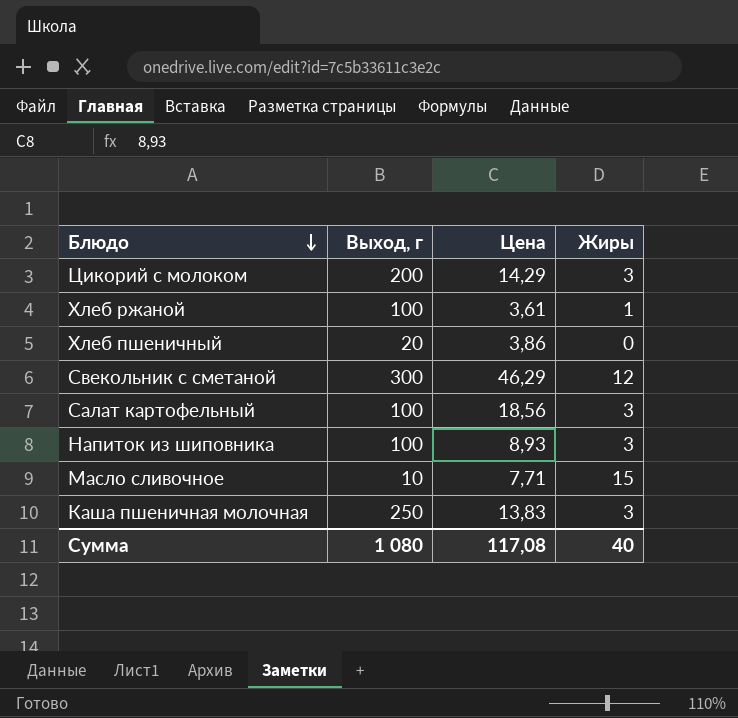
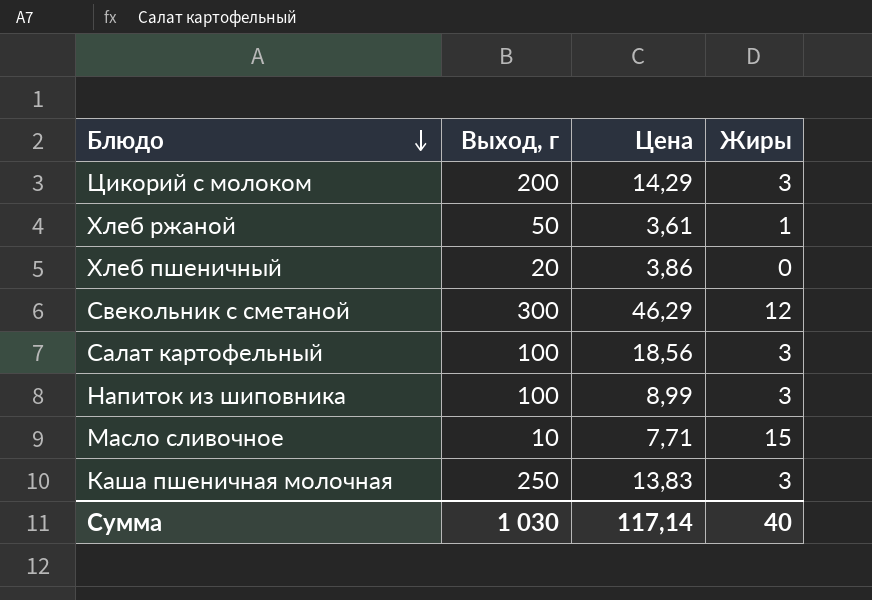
Хлеб ржаной | Выход, г: 100 -> 50
Напиток из шиповника | Цена: 8,93 -> 8,99
Сумма | Выход, г: 1 080 -> 1 030
Сумма | Цена: 117,08 -> 117,14

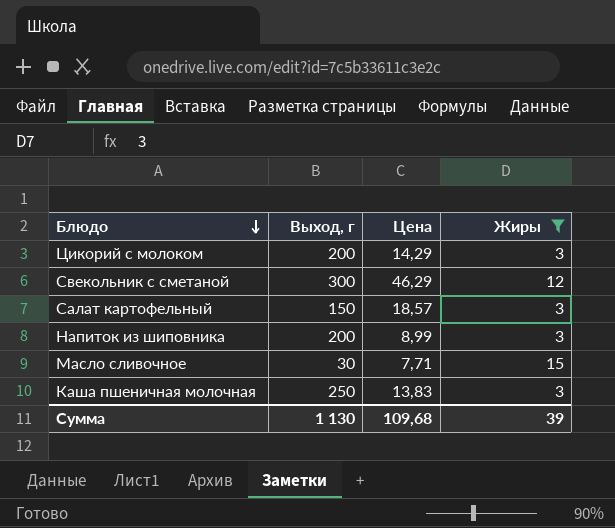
filter: none -> Жиры >= 3
Салат картофельный | Выход, г: 100 -> 150
Салат картофельный | Цена: 18,56 -> 18,57
Напиток из шиповника | Выход, г: 100 -> 200
Масло сливочное | Выход, г: 10 -> 30
Сумма | Выход, г: 1 030 -> 1 130
Сумма | Цена: 117,14 -> 109,68
Сумма | Жиры: 40 -> 39

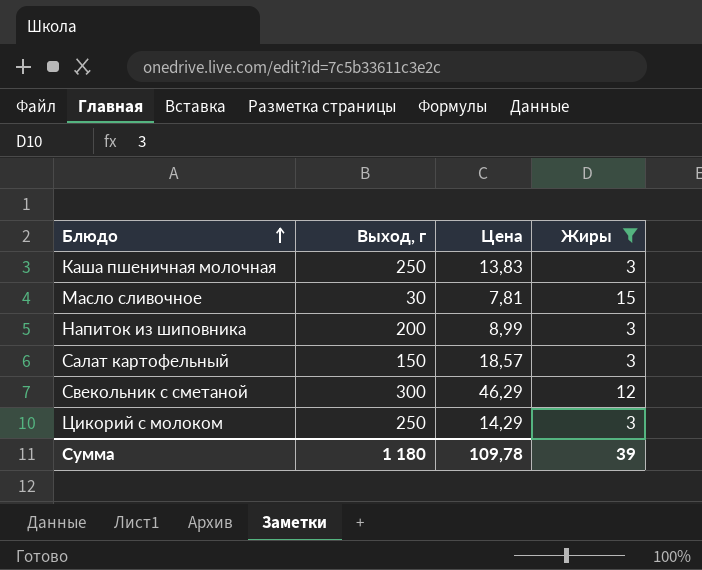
row order: Блюдо descending -> Блюдо ascending
Масло сливочное | Цена: 7,71 -> 7,81
Цикорий с молоком | Выход, г: 200 -> 250
Сумма | Выход, г: 1 130 -> 1 180
Сумма | Цена: 109,68 -> 109,78

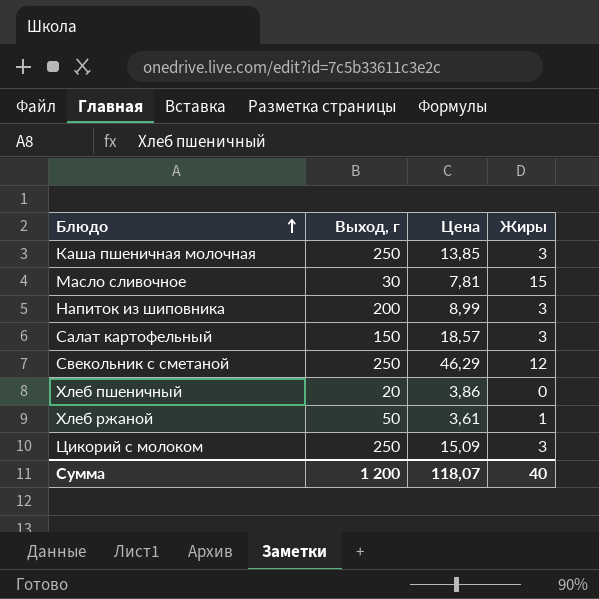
filter: Жиры >= 3 -> none
Каша пшеничная молочная | Цена: 13,83 -> 13,85
Свекольник с сметаной | Выход, г: 300 -> 250
Цикорий с молоком | Цена: 14,29 -> 15,09
Сумма | Выход, г: 1 180 -> 1 200
Сумма | Цена: 109,78 -> 118,07
Сумма | Жиры: 39 -> 40

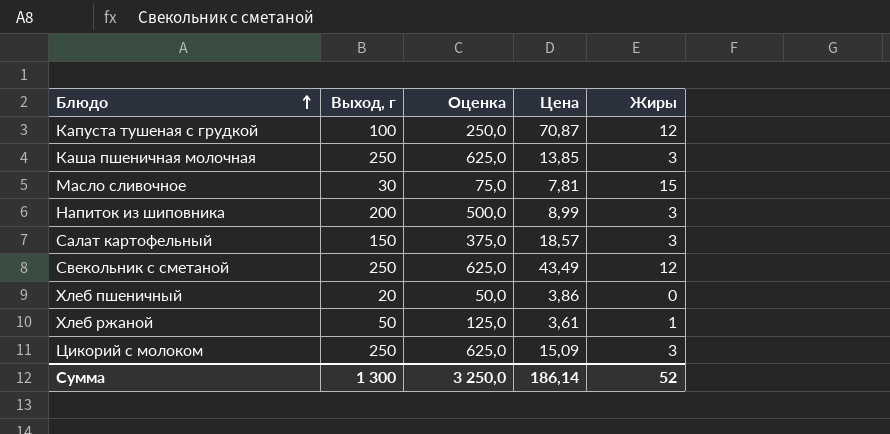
column Оценка | formula: none -> [Выход, г] * 2,5
row Капуста тушеная с грудкой: none -> 100 | 250,0 | 70,87 | 12
Свекольник с сметаной | Цена: 46,29 -> 43,49
Сумма | Выход, г: 1 200 -> 1 300
Сумма | Цена: 118,07 -> 186,14
Сумма | Жиры: 40 -> 52

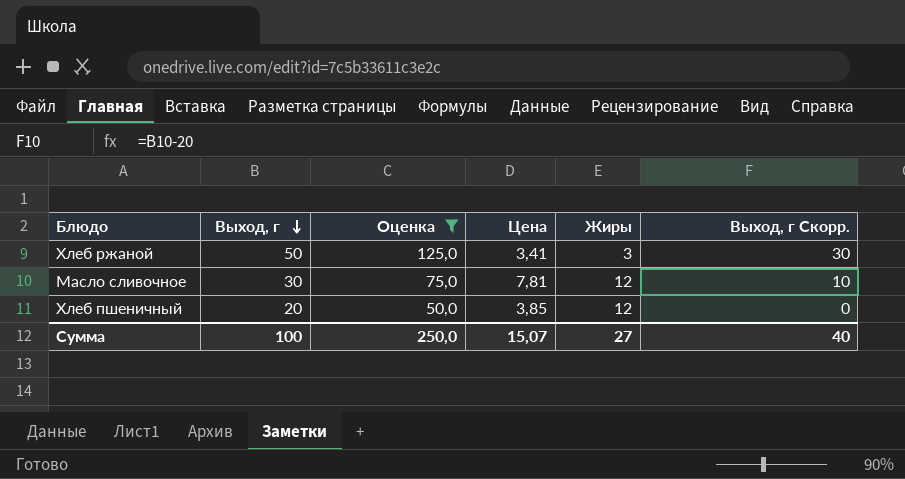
filter: none -> Оценка <= 125,0
row order: Блюдо ascending -> Выход, г descending
column Выход, г Скорр. | formula: none -> [Выход, г] - 20
Хлеб ржаной | Цена: 3,61 -> 3,41
Хлеб ржаной | Жиры: 1 -> 3
Масло сливочное | Жиры: 15 -> 12
Хлеб пшеничный | Цена: 3,86 -> 3,85
Хлеб пшеничный | Жиры: 0 -> 12
Сумма | Выход, г: 1 300 -> 100
Сумма | Оценка: 3 250,0 -> 250,0
Сумма | Цена: 186,14 -> 15,07
Сумма | Жиры: 52 -> 27

